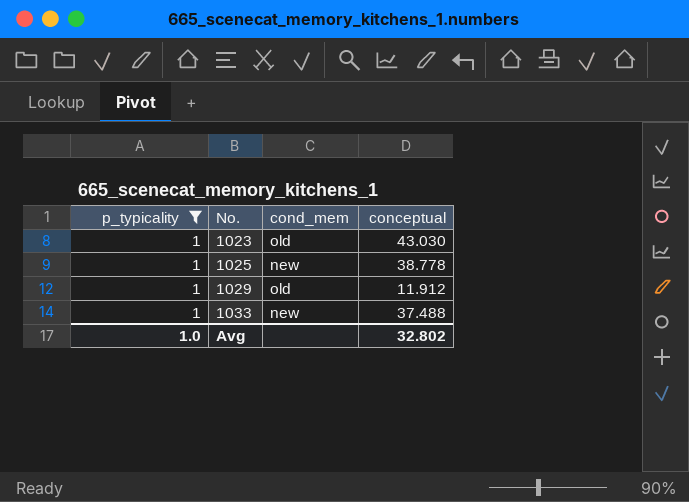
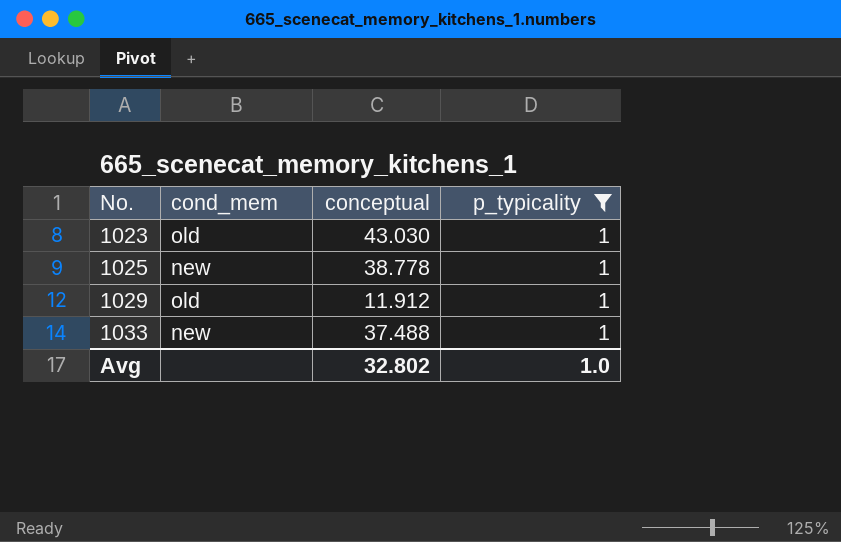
column p_typicality | position: 1 -> 4

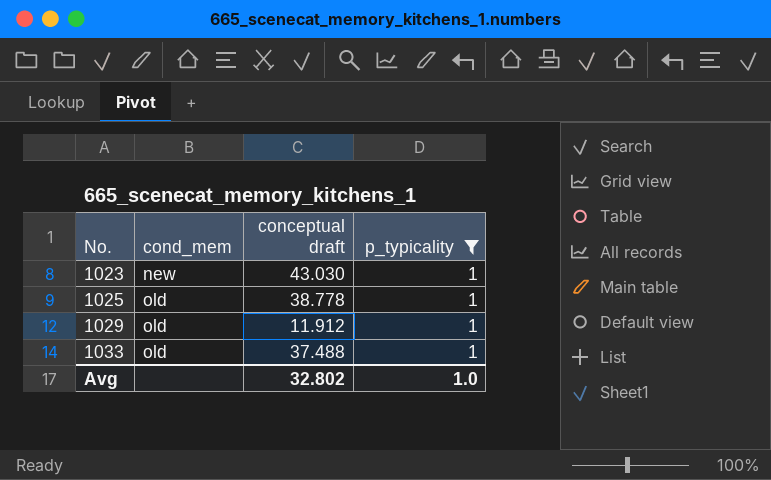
column name: conceptual -> conceptual draft
1023 | cond_mem: old -> new
1025 | cond_mem: new -> old
1033 | cond_mem: new -> old

